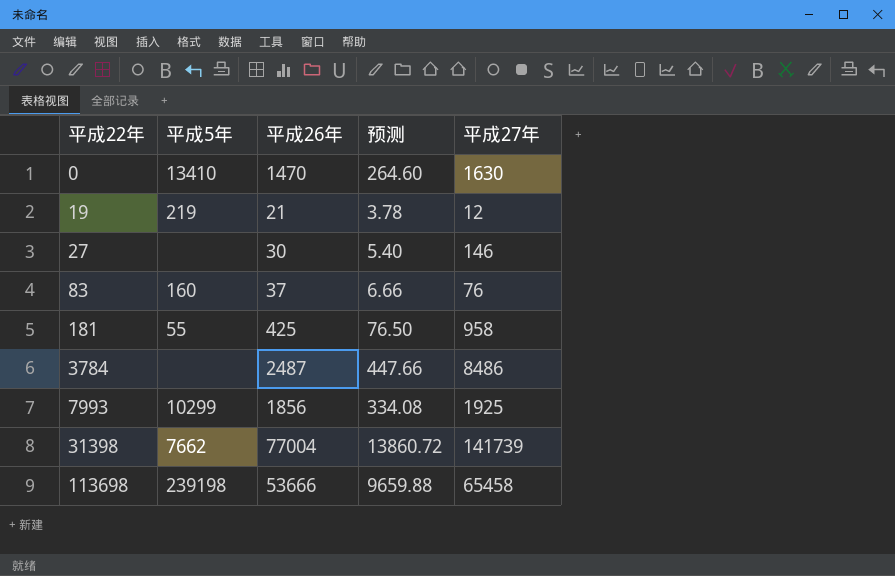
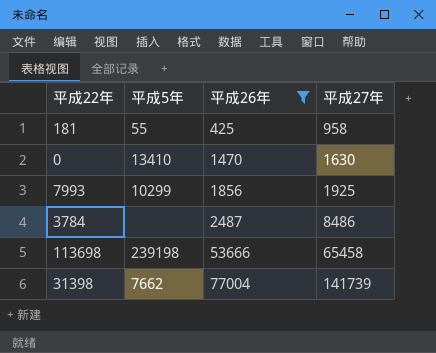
filter: none -> 平成26年 >= 425
row order: 平成22年 ascending -> 平成26年 ascending
column 预测 | formula: [平成26年] * 0.18 -> none

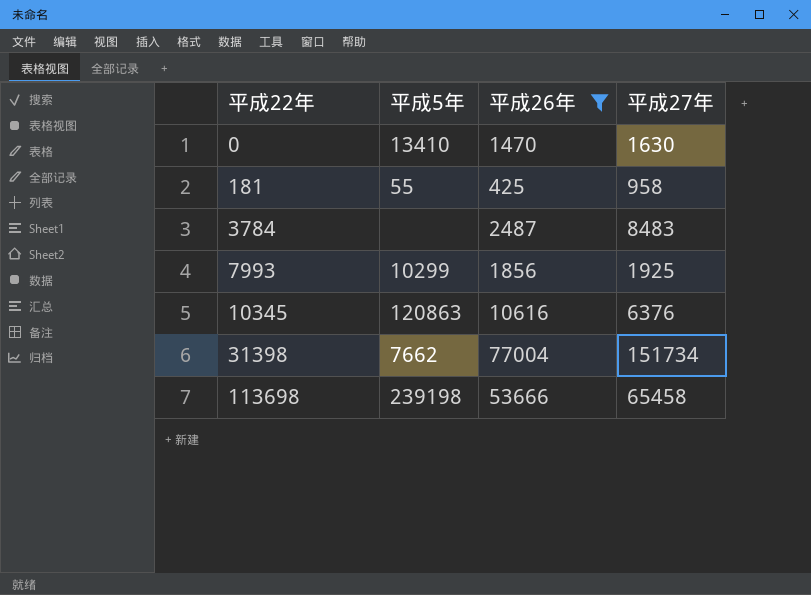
row order: 平成26年 ascending -> 平成22年 ascending
3784 | 平成27年: 8486 -> 8483
row 10345: none -> 120863 | 10616 | 6376
31398 | 平成27年: 141739 -> 151734

